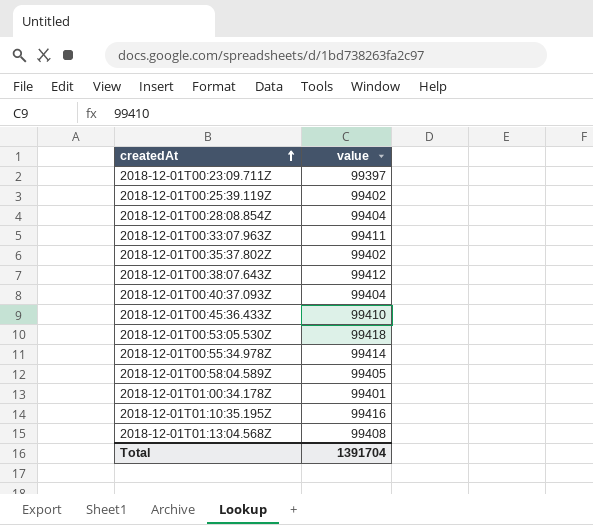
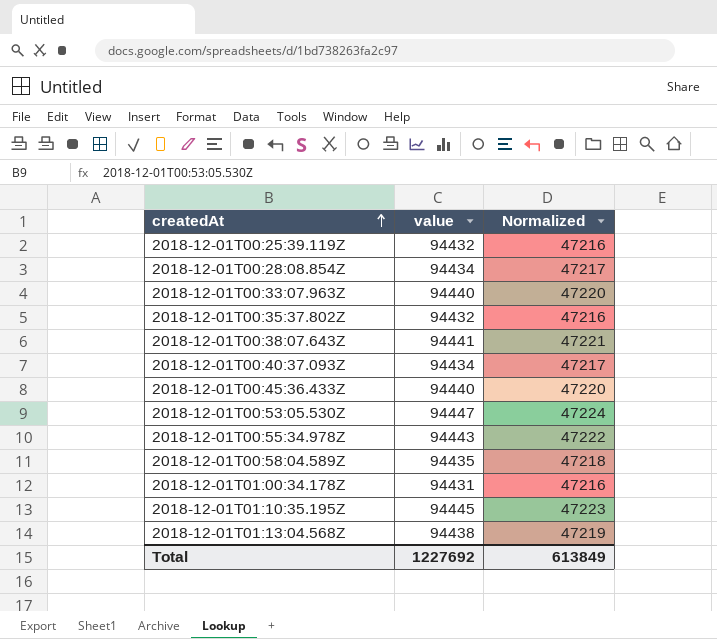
column Normalized | formula: none -> [value] * 0.5
row 2018-12-01T00:23:09.711Z: 99397 -> none
2018-12-01T00:25:39.119Z | value: 99402 -> 94432
2018-12-01T00:28:08.854Z | value: 99404 -> 94434
2018-12-01T00:33:07.963Z | value: 99411 -> 94440
2018-12-01T00:35:37.802Z | value: 99402 -> 94432
2018-12-01T00:38:07.643Z | value: 99412 -> 94441
2018-12-01T00:40:37.093Z | value: 99404 -> 94434
2018-12-01T00:45:36.433Z | value: 99410 -> 94440
2018-12-01T00:53:05.530Z | value: 99418 -> 94447
2018-12-01T00:55:34.978Z | value: 99414 -> 94443
2018-12-01T00:58:04.589Z | value: 99405 -> 94435
2018-12-01T01:00:34.178Z | value: 99401 -> 94431
2018-12-01T01:10:35.195Z | value: 99416 -> 94445
2018-12-01T01:13:04.568Z | value: 99408 -> 94438
Total | value: 1391704 -> 1227692

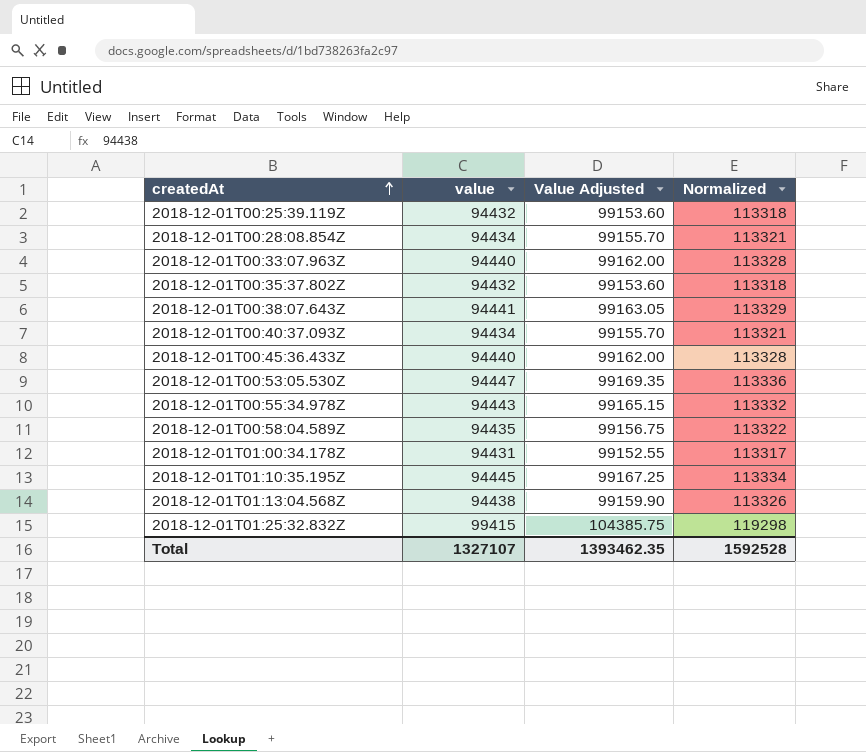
column Value Adjusted | formula: none -> [value] * 1.05
column Normalized | formula: [value] * 0.5 -> [value] * 1.2
row 2018-12-01T01:25:32.832Z: none -> 99415 | 104385.75 | 119298
Total | value: 1227692 -> 1327107
Total | Normalized: 613849 -> 1592528

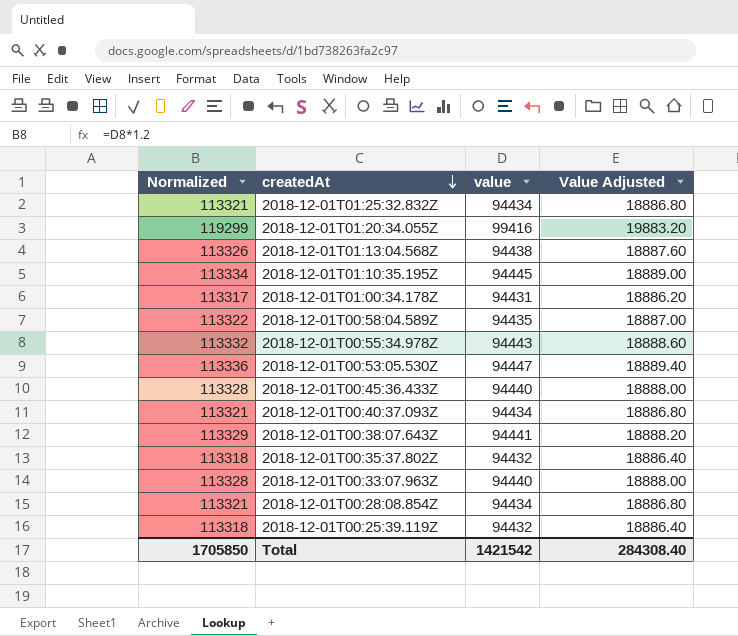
row order: createdAt ascending -> createdAt descending
column Normalized | position: 4 -> 1
column Value Adjusted | formula: [value] * 1.05 -> [value] * 0.2
2018-12-01T01:25:32.832Z | Normalized: 119298 -> 113321
2018-12-01T01:25:32.832Z | value: 99415 -> 94434
row 2018-12-01T01:20:34.055Z: none -> 119299 | 99416 | 19883.20
Total | Normalized: 1592528 -> 1705850
Total | value: 1327107 -> 1421542
Total | Value Adjusted: 1393462.35 -> 284308.40

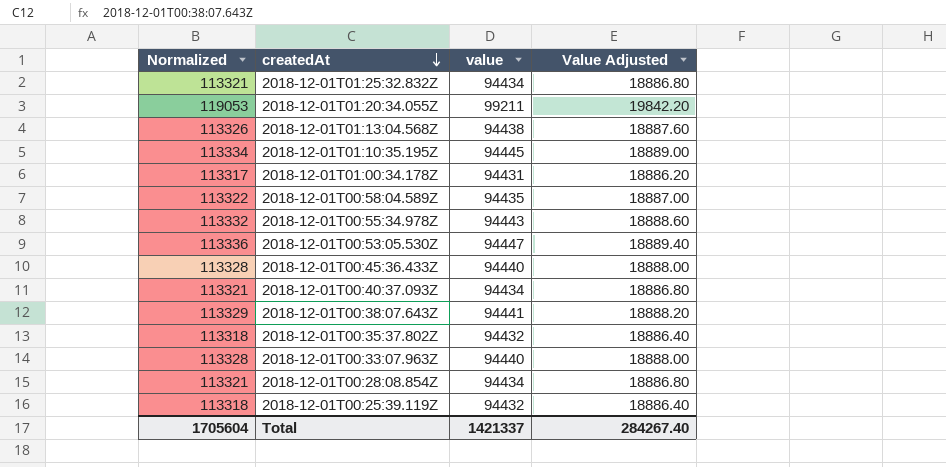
2018-12-01T01:20:34.055Z | Normalized: 119299 -> 119053
2018-12-01T01:20:34.055Z | value: 99416 -> 99211
2018-12-01T01:20:34.055Z | Value Adjusted: 19883.20 -> 19842.20
Total | Normalized: 1705850 -> 1705604
Total | value: 1421542 -> 1421337
Total | Value Adjusted: 284308.40 -> 284267.40

